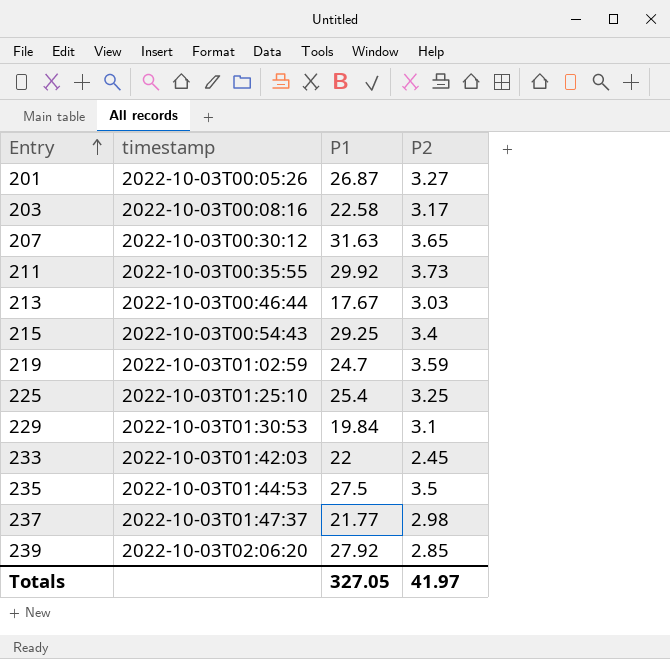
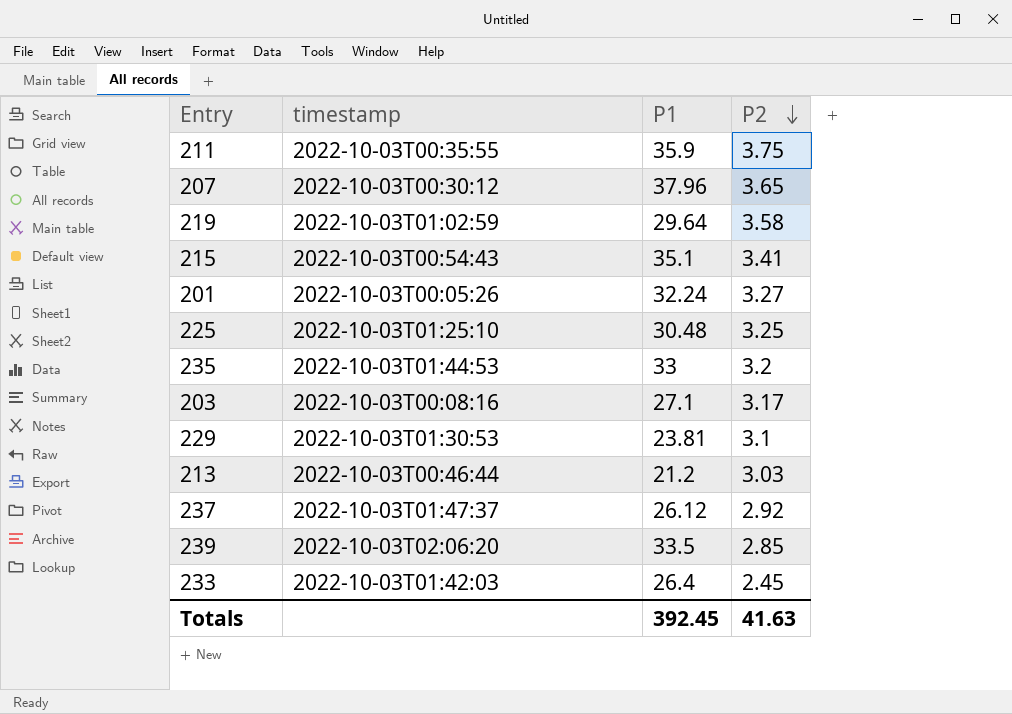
row order: Entry ascending -> P2 descending
211 | P1: 29.92 -> 35.9
211 | P2: 3.73 -> 3.75
207 | P1: 31.63 -> 37.96
219 | P1: 24.7 -> 29.64
219 | P2: 3.59 -> 3.58
215 | P1: 29.25 -> 35.1
215 | P2: 3.4 -> 3.41
201 | P1: 26.87 -> 32.24
225 | P1: 25.4 -> 30.48
235 | P1: 27.5 -> 33
235 | P2: 3.5 -> 3.2
203 | P1: 22.58 -> 27.1
229 | P1: 19.84 -> 23.81
213 | P1: 17.67 -> 21.2
237 | P1: 21.77 -> 26.12
237 | P2: 2.98 -> 2.92
239 | P1: 27.92 -> 33.5
233 | P1: 22 -> 26.4
Totals | P1: 327.05 -> 392.45
Totals | P2: 41.97 -> 41.63

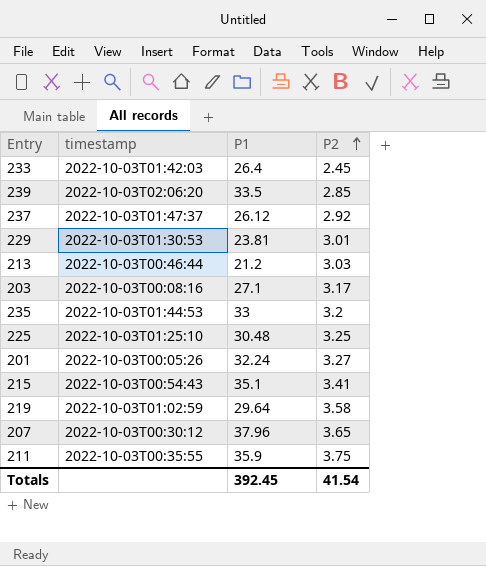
row order: P2 descending -> P2 ascending
229 | P2: 3.1 -> 3.01
Totals | P2: 41.63 -> 41.54

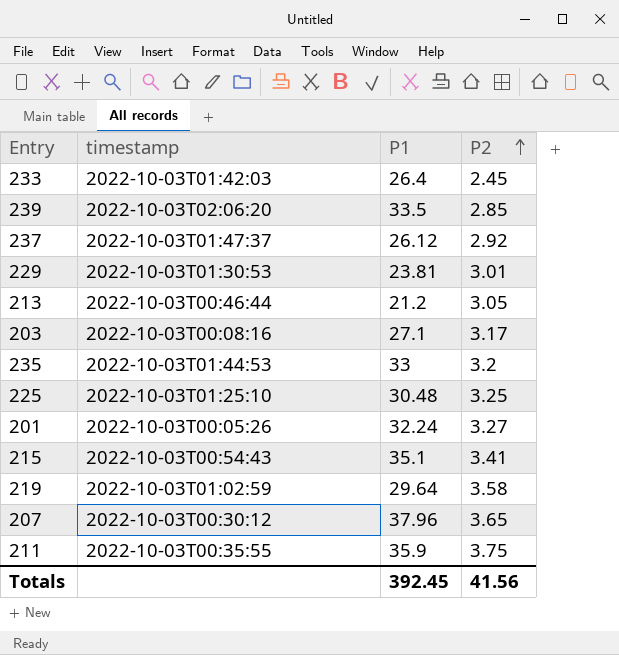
213 | P2: 3.03 -> 3.05
Totals | P2: 41.54 -> 41.56

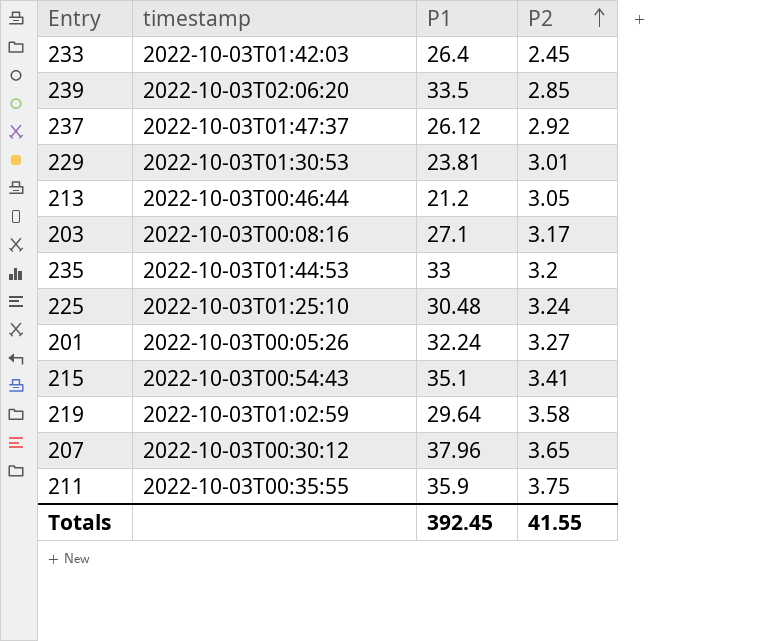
225 | P2: 3.25 -> 3.24
Totals | P2: 41.56 -> 41.55

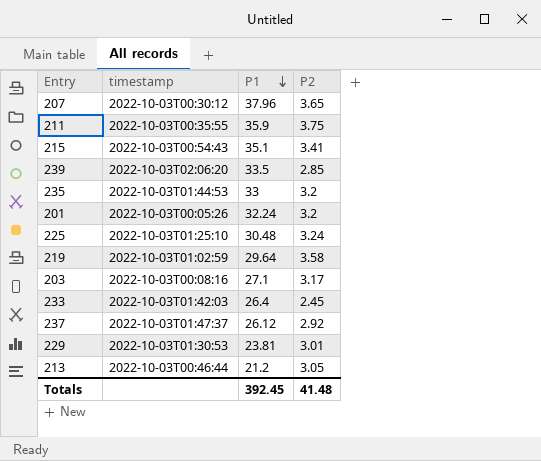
row order: P2 ascending -> P1 descending
201 | P2: 3.27 -> 3.2
Totals | P2: 41.55 -> 41.48

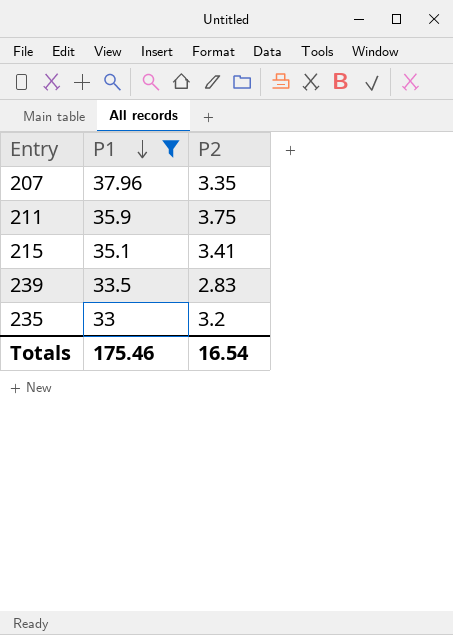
filter: none -> P1 >= 33
column timestamp | position: 2 -> none
207 | P2: 3.65 -> 3.35
239 | P2: 2.85 -> 2.83
Totals | P1: 392.45 -> 175.46
Totals | P2: 41.48 -> 16.54

